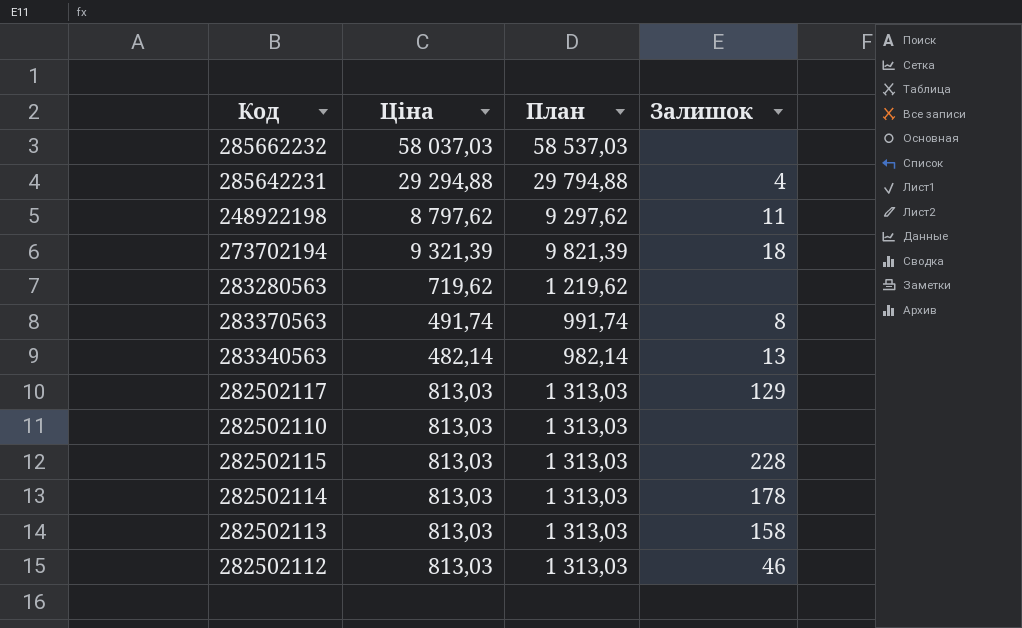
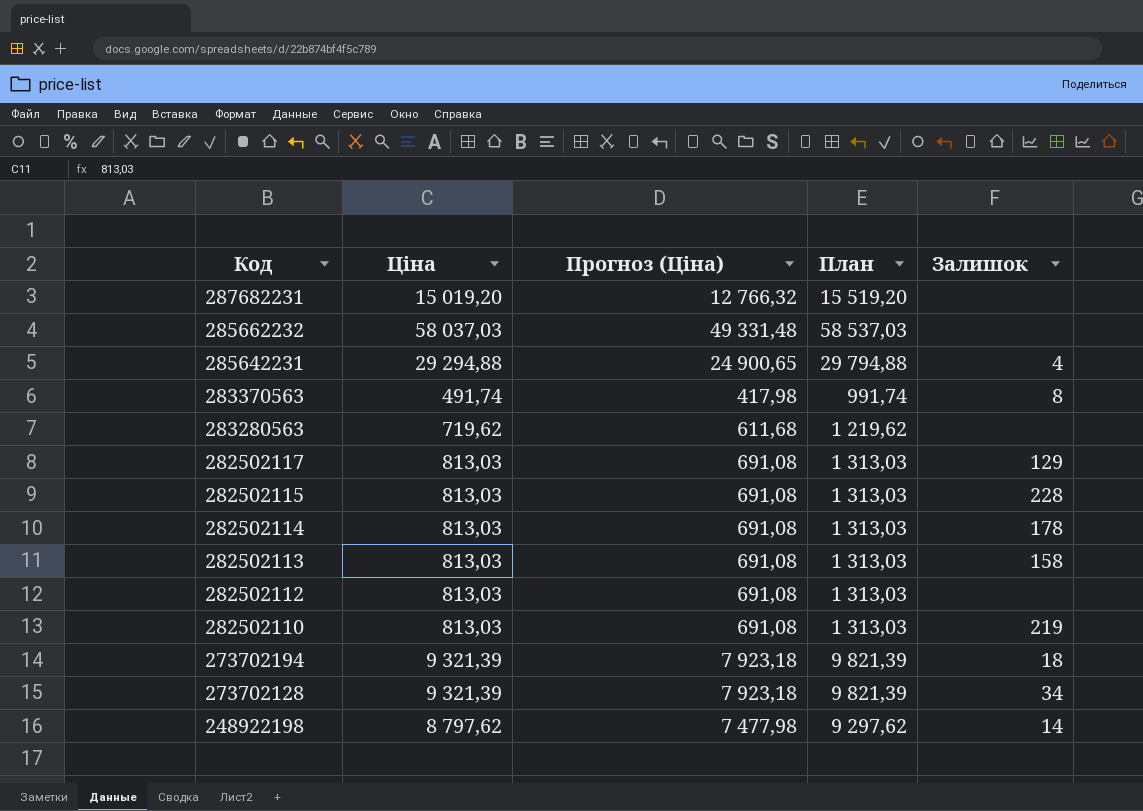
row order: none -> Код descending
column Прогноз (Ціна) | formula: none -> [Ціна] * 0,85
row 283340563: 482,14 | 982,14 | 13 -> none
row 287682231: none -> 15 019,20 | 12 766,32 | 15 519,20 | none
282502112 | Залишок: 46 -> none
282502110 | Залишок: none -> 219
row 273702128: none -> 9 321,39 | 7 923,18 | 9 821,39 | 34
248922198 | Залишок: 11 -> 14

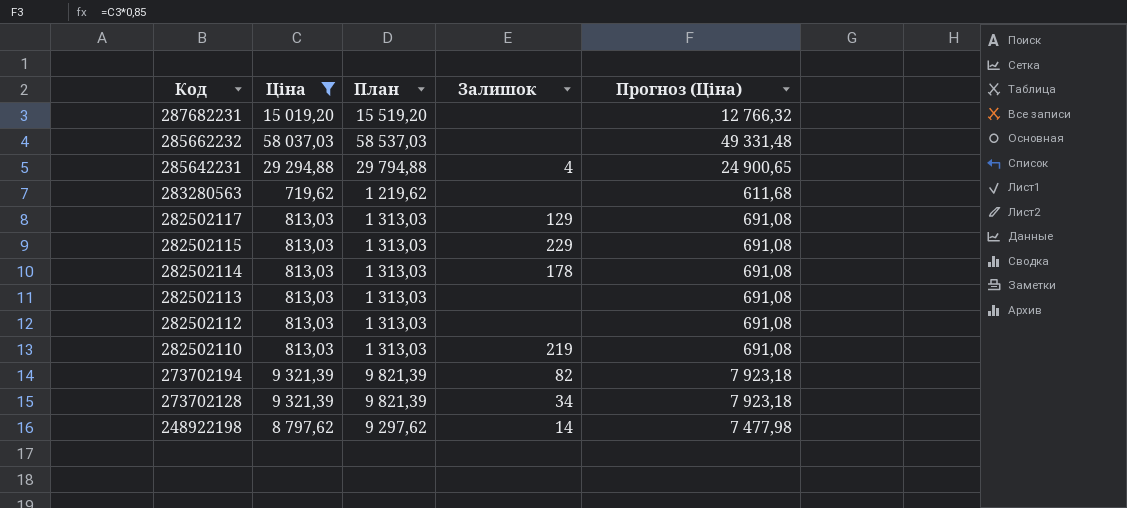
filter: none -> Ціна != 491,74
column Прогноз (Ціна) | position: 3 -> 5
282502115 | Залишок: 228 -> 229
282502113 | Залишок: 158 -> none
273702194 | Залишок: 18 -> 82

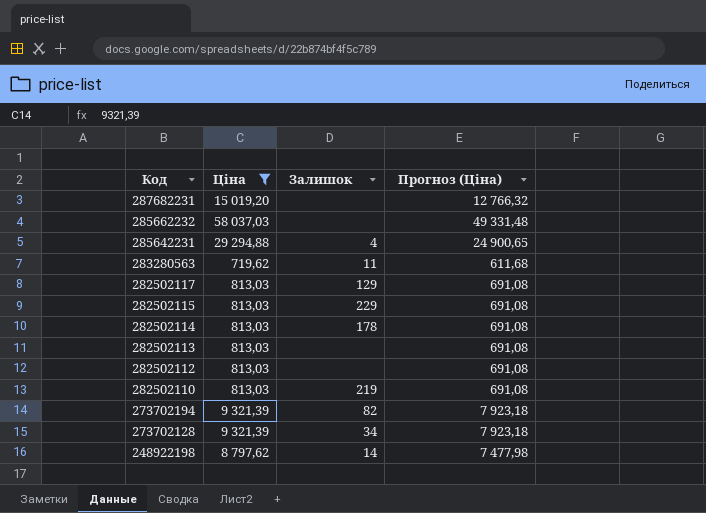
column План | formula: [Ціна] + 500 -> none
283280563 | Залишок: none -> 11

